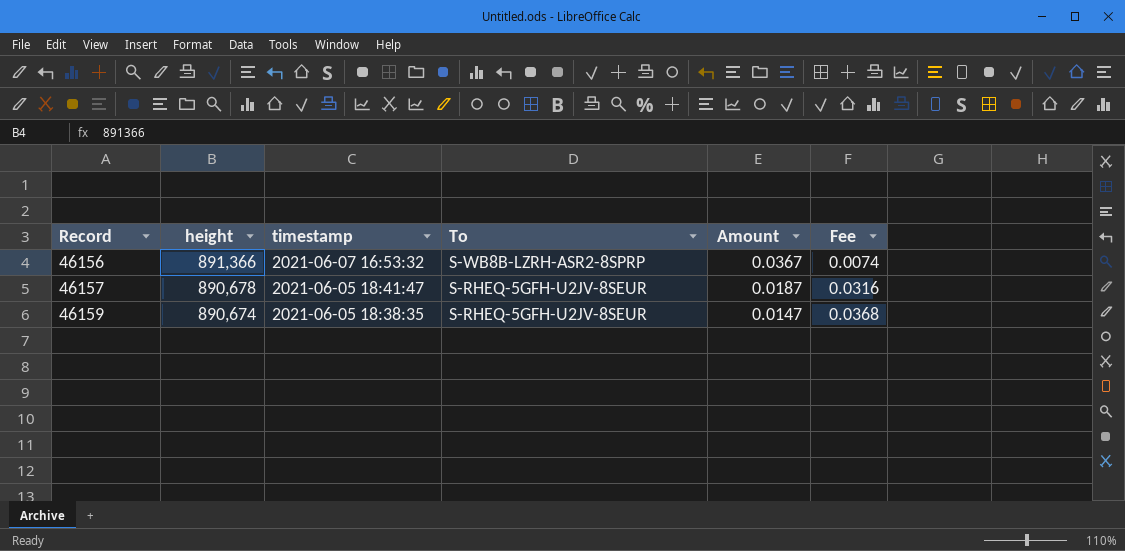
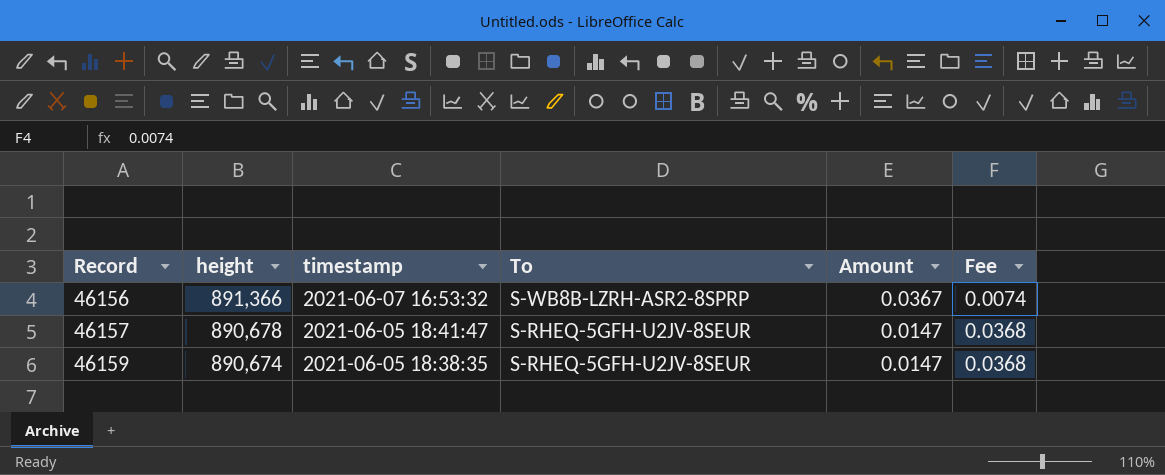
46157 | Amount: 0.0187 -> 0.0147
46157 | Fee: 0.0316 -> 0.0368

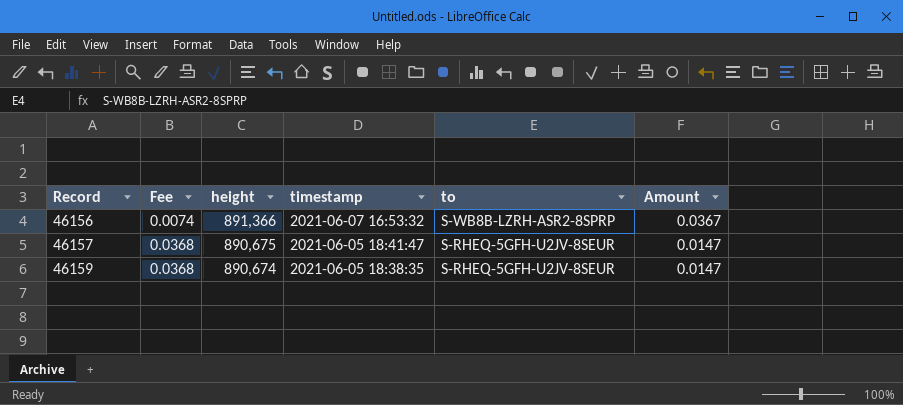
column Fee | position: 6 -> 2
column name: To -> to
46157 | height: 890,678 -> 890,675

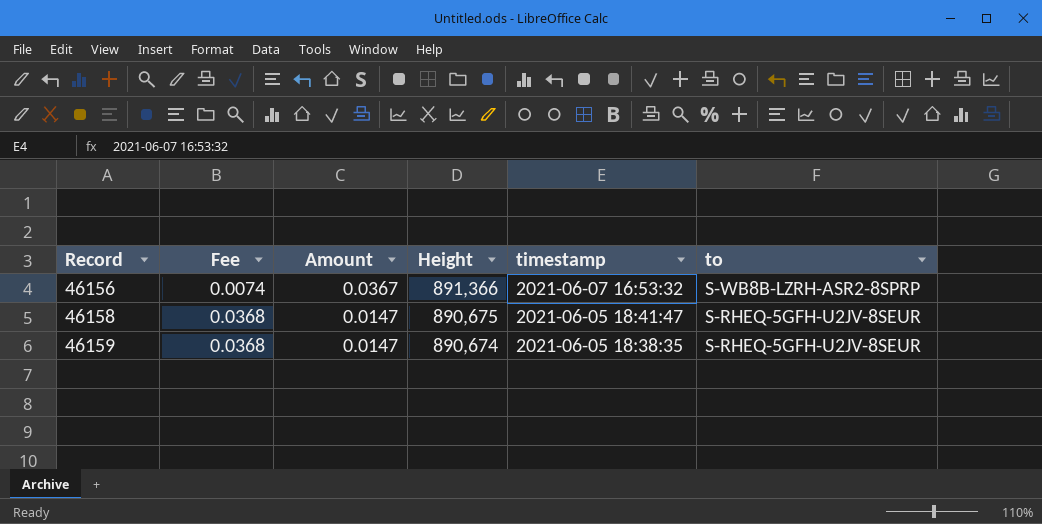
column Amount | position: 6 -> 3
column name: height -> Height
row 46157: 0.0368 | 890,675 | 2021-06-05 18:41:47 | S-RHEQ-5GFH-U2JV-8SEUR | 0.0147 -> none
row 46158: none -> 0.0368 | 0.0147 | 890,675 | 2021-06-05 18:41:47 | S-RHEQ-5GFH-U2JV-8SEUR

